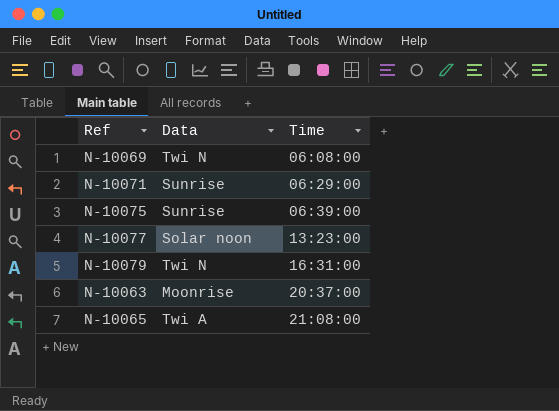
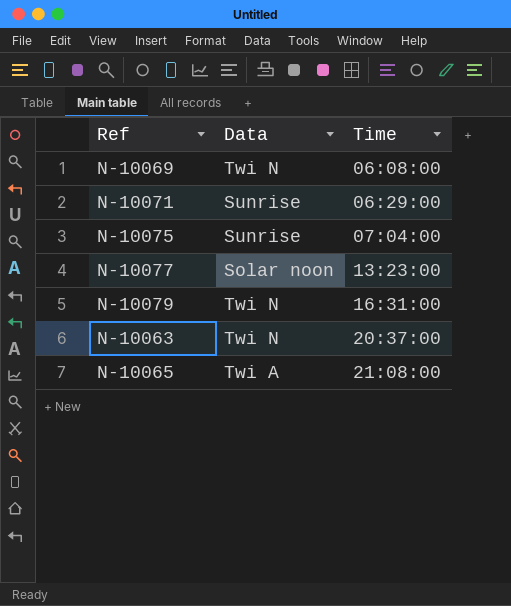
N-10075 | Time: 06:39:00 -> 07:04:00
N-10063 | Data: Moonrise -> Twi N

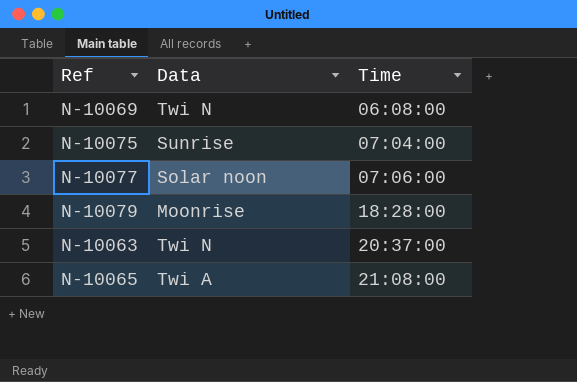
row N-10071: Sunrise | 06:29:00 -> none
N-10077 | Time: 13:23:00 -> 07:06:00
N-10079 | Data: Twi N -> Moonrise
N-10079 | Time: 16:31:00 -> 18:28:00

